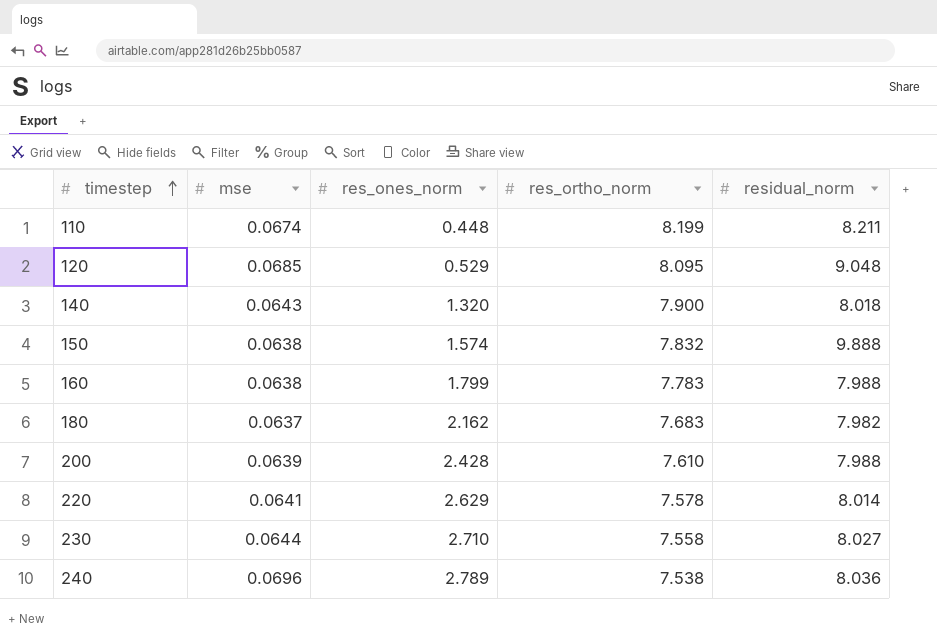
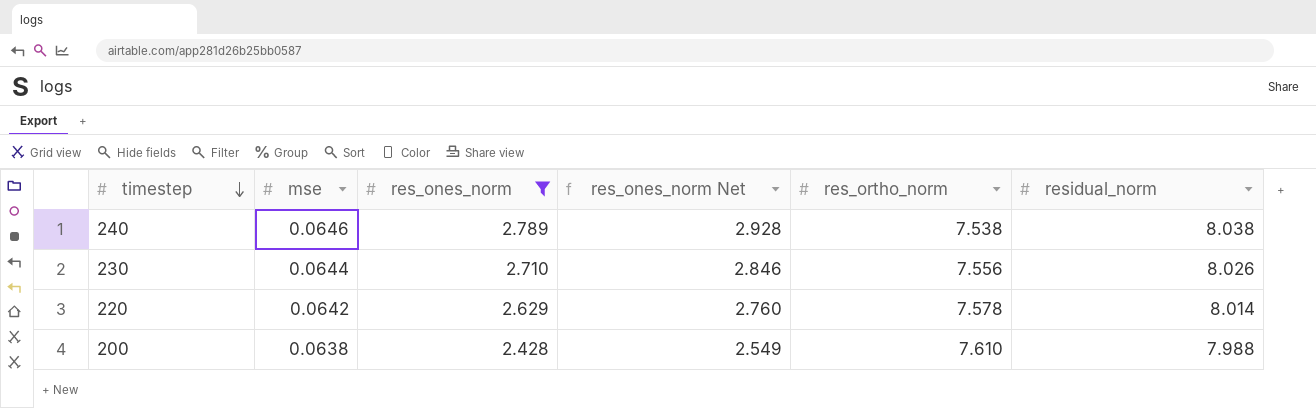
filter: none -> res_ones_norm >= 2.428
row order: timestep ascending -> timestep descending
column res_ones_norm Net | formula: none -> [res_ones_norm] * 1.05
240 | mse: 0.0696 -> 0.0646
240 | residual_norm: 8.036 -> 8.038
230 | res_ortho_norm: 7.558 -> 7.556
230 | residual_norm: 8.027 -> 8.026
220 | mse: 0.0641 -> 0.0642
200 | mse: 0.0639 -> 0.0638

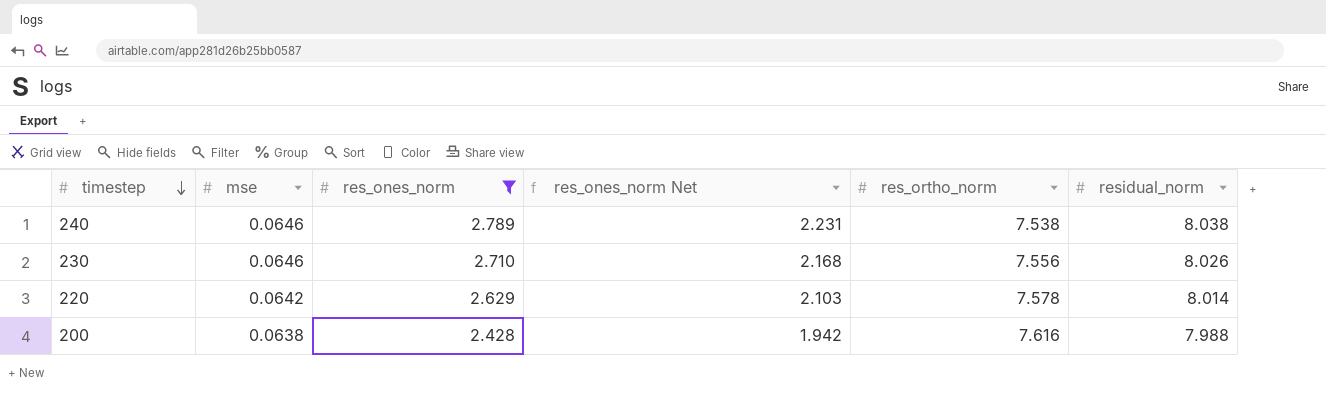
column res_ones_norm Net | formula: [res_ones_norm] * 1.05 -> [res_ones_norm] * 0.8
230 | mse: 0.0644 -> 0.0646
200 | res_ortho_norm: 7.610 -> 7.616

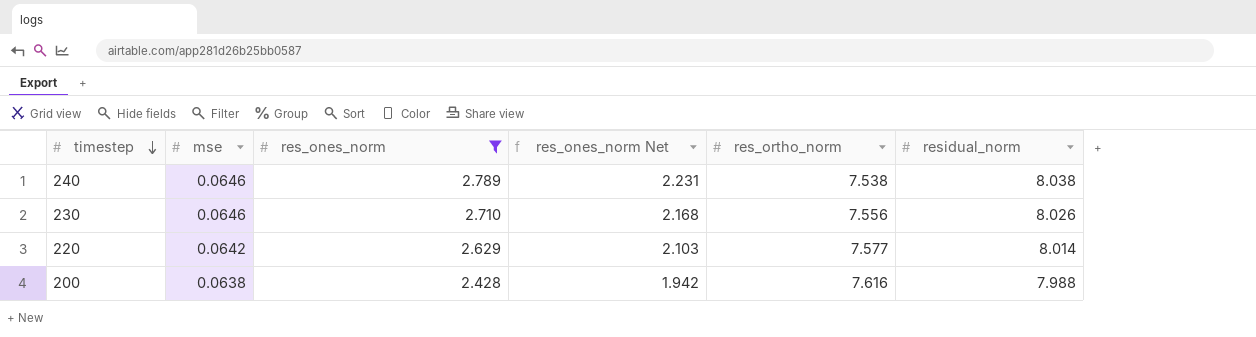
220 | res_ortho_norm: 7.578 -> 7.577

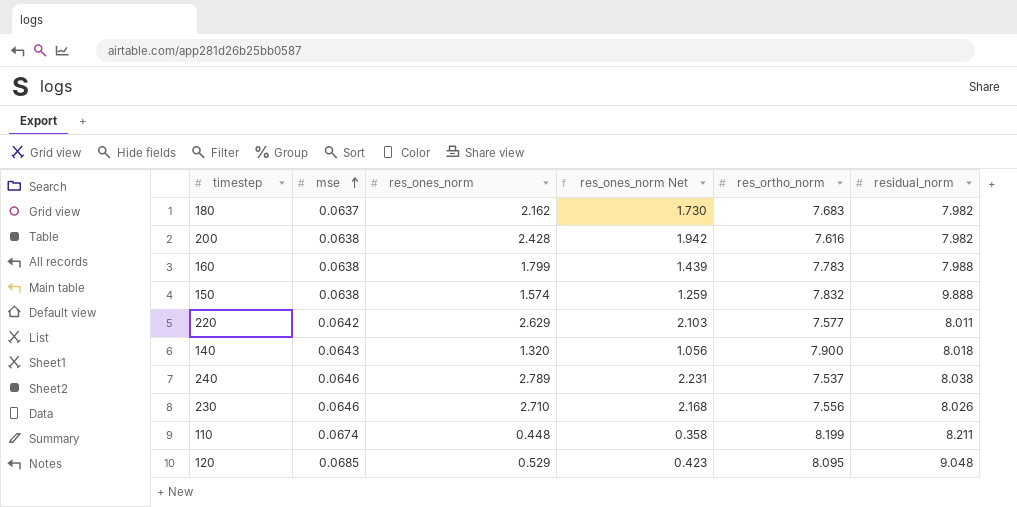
filter: res_ones_norm >= 2.428 -> none
row order: timestep descending -> mse ascending
200 | residual_norm: 7.988 -> 7.982
220 | residual_norm: 8.014 -> 8.011
240 | res_ortho_norm: 7.538 -> 7.537

